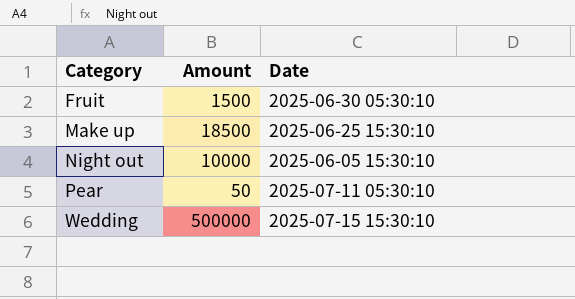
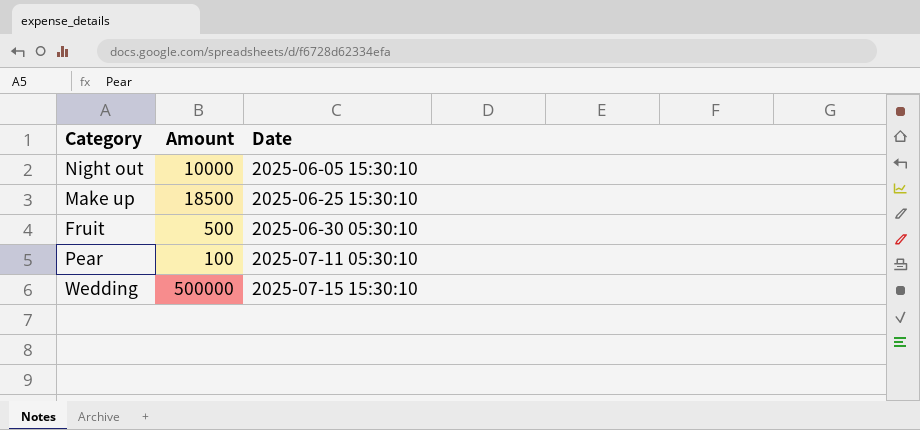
row order: Category ascending -> Date ascending
Fruit | Amount: 1500 -> 500
Pear | Amount: 50 -> 100

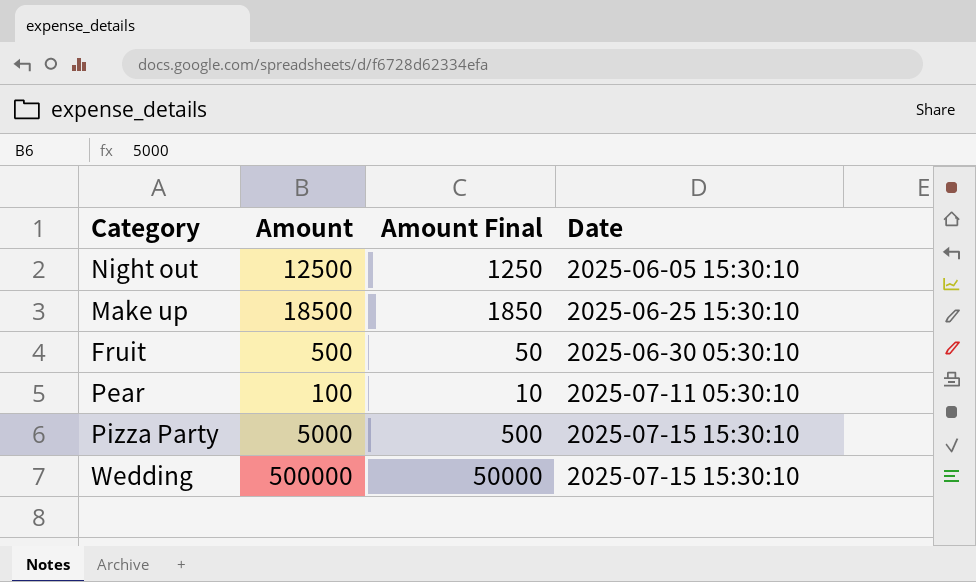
column Amount Final | formula: none -> [Amount] * 0.1
Night out | Amount: 10000 -> 12500
row Pizza Party: none -> 5000 | 500 | 2025-07-15 15:30:10

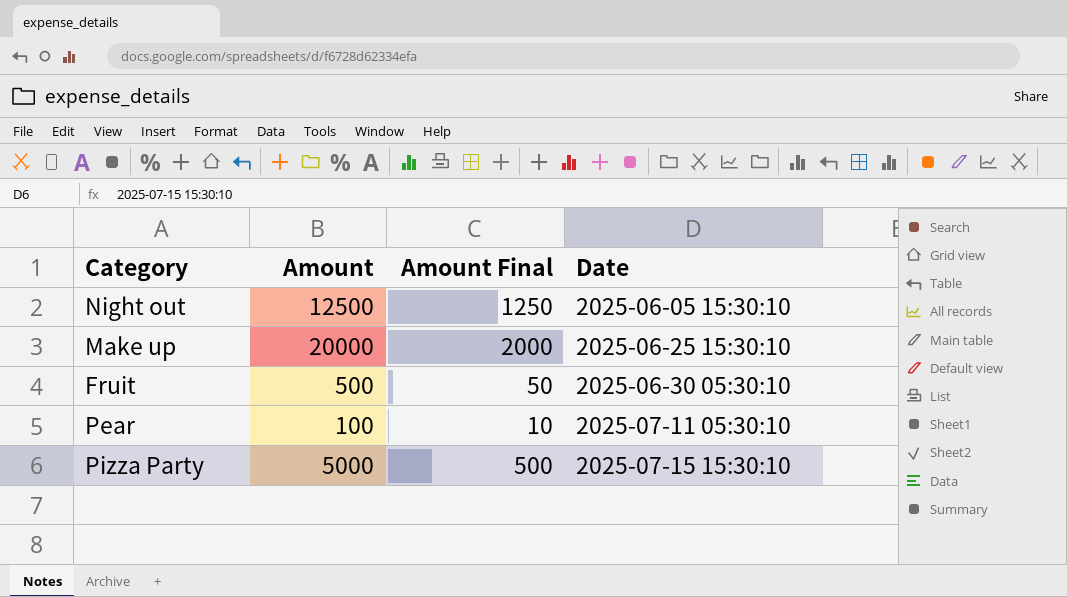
row Wedding: 500000 | 50000 | 2025-07-15 15:30:10 -> none
Make up | Amount: 18500 -> 20000
Make up | Amount Final: 1850 -> 2000

